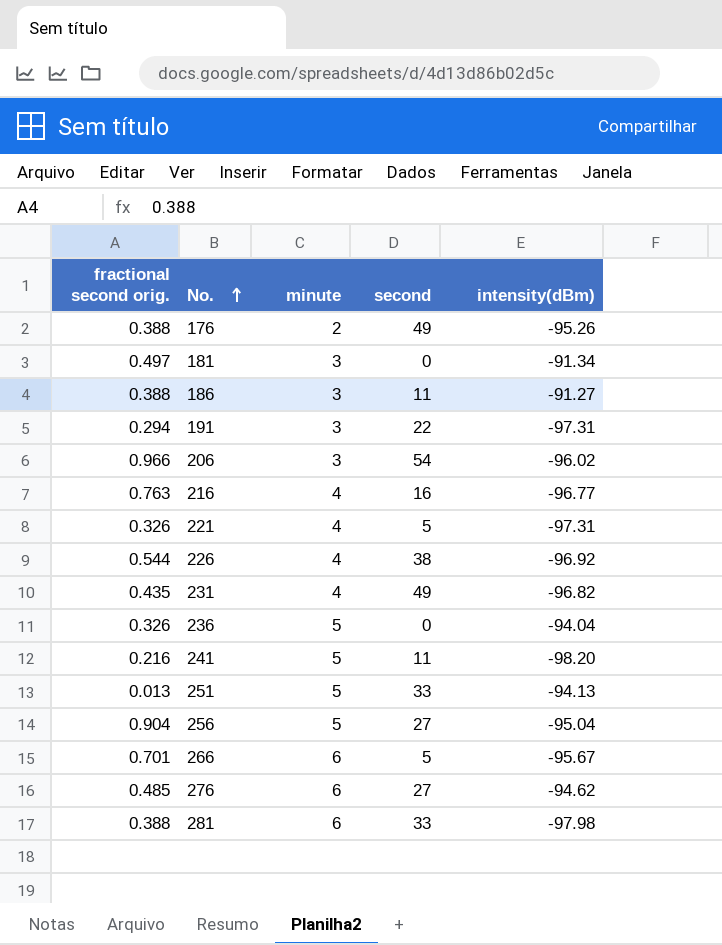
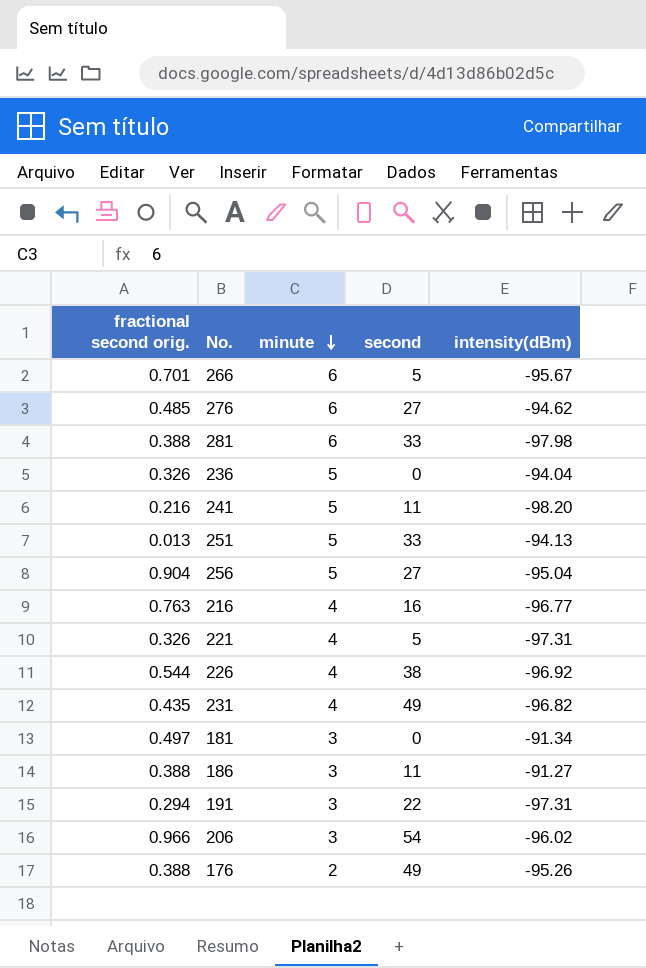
row order: No. ascending -> minute descending

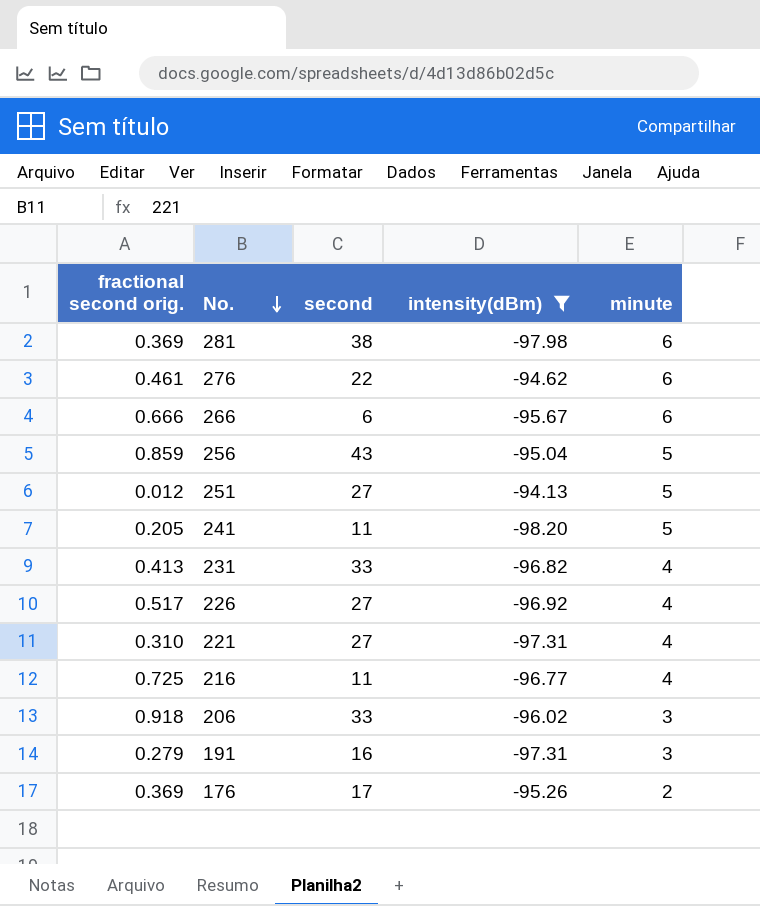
filter: none -> intensity(dBm) <= -94.13
row order: minute descending -> No. descending
column minute | position: 3 -> 5
281 | fractional second orig.: 0.388 -> 0.369
281 | second: 33 -> 38
276 | fractional second orig.: 0.485 -> 0.461
276 | second: 27 -> 22
266 | fractional second orig.: 0.701 -> 0.666
266 | second: 5 -> 6
256 | fractional second orig.: 0.904 -> 0.859
256 | second: 27 -> 43
251 | fractional second orig.: 0.013 -> 0.012
251 | second: 33 -> 27
241 | fractional second orig.: 0.216 -> 0.205
231 | fractional second orig.: 0.435 -> 0.413
231 | second: 49 -> 33
226 | fractional second orig.: 0.544 -> 0.517
226 | second: 38 -> 27
221 | fractional second orig.: 0.326 -> 0.310
221 | second: 5 -> 27
216 | fractional second orig.: 0.763 -> 0.725
216 | second: 16 -> 11
206 | fractional second orig.: 0.966 -> 0.918
206 | second: 54 -> 33
191 | fractional second orig.: 0.294 -> 0.279
191 | second: 22 -> 16
176 | fractional second orig.: 0.388 -> 0.369
176 | second: 49 -> 17

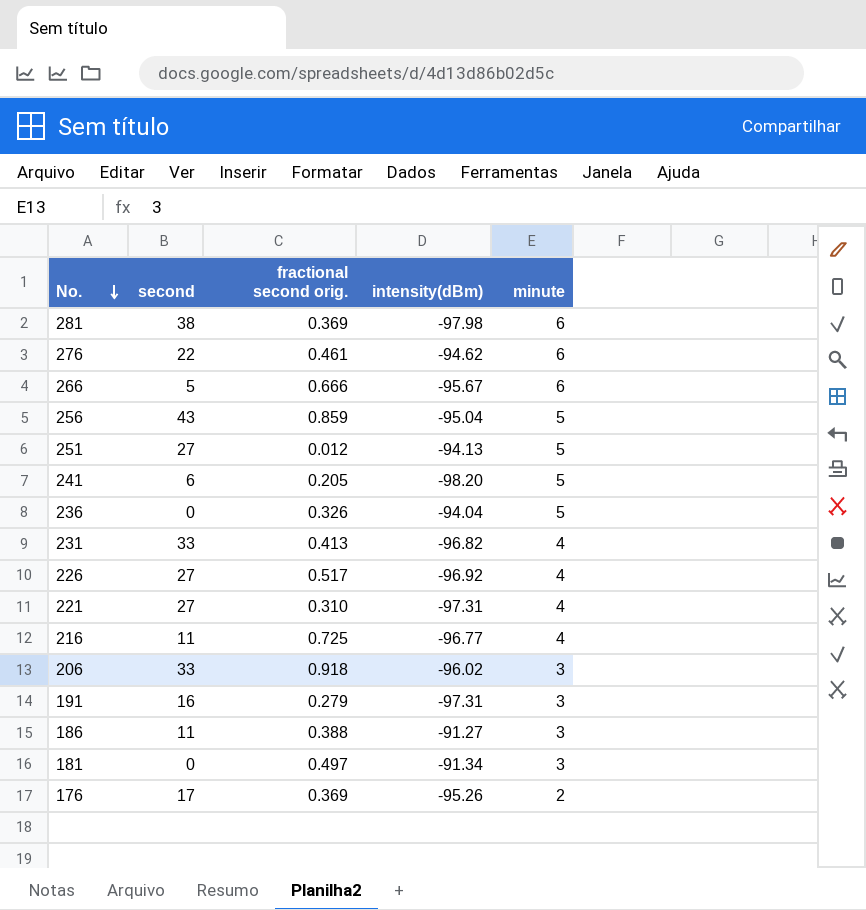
filter: intensity(dBm) <= -94.13 -> none
column fractional second orig. | position: 1 -> 3
266 | second: 6 -> 5
241 | second: 11 -> 6

